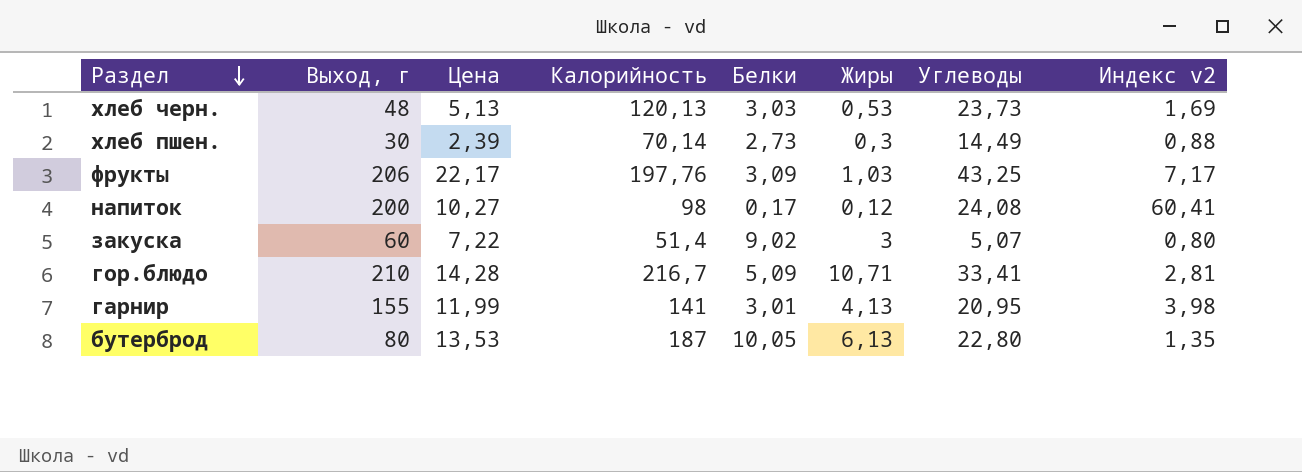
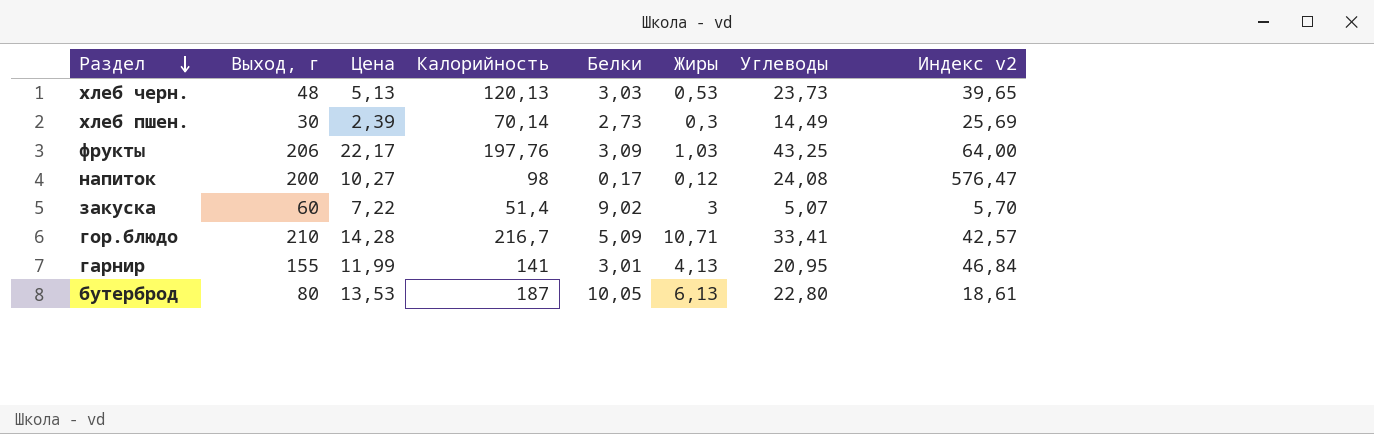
column Индекс v2 | formula: [Цена] / [Белки] -> [Калорийность] / [Белки]

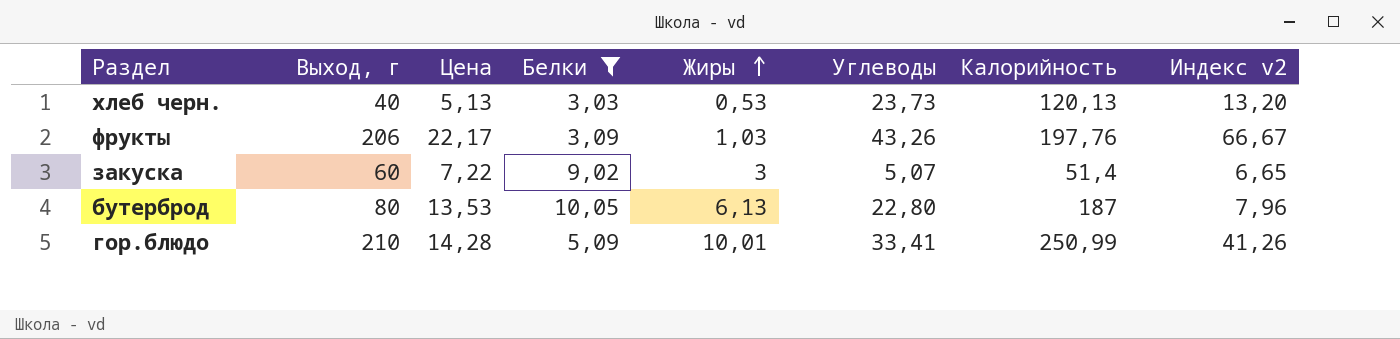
filter: none -> Белки >= 3,03
row order: Раздел descending -> Жиры ascending
column Калорийность | position: 4 -> 7
column Индекс v2 | formula: [Калорийность] / [Белки] -> [Выход, г] / [Белки]
хлеб черн. | Выход, г: 48 -> 40
фрукты | Углеводы: 43,25 -> 43,26
гор.блюдо | Жиры: 10,71 -> 10,01
гор.блюдо | Калорийность: 216,7 -> 250,99

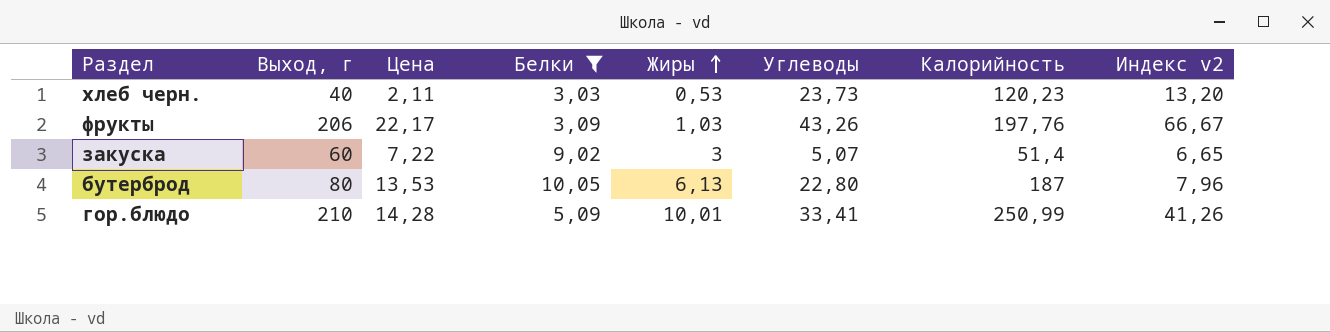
хлеб черн. | Цена: 5,13 -> 2,11
хлеб черн. | Калорийность: 120,13 -> 120,23

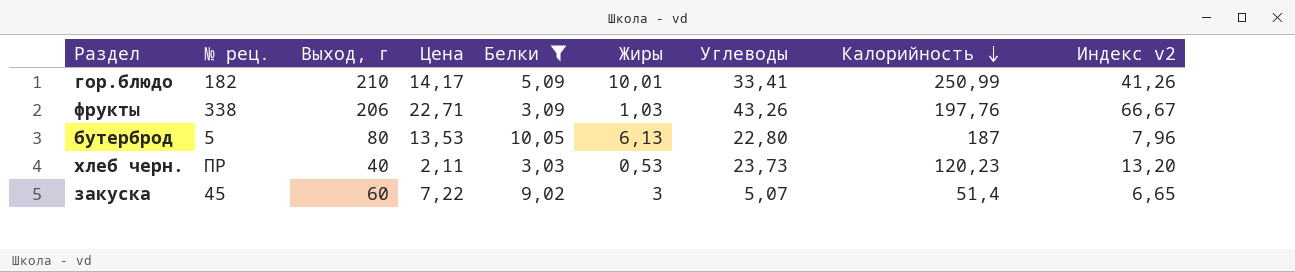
row order: Жиры ascending -> Калорийность descending
column № рец. | position: none -> 2
гор.блюдо | Цена: 14,28 -> 14,17
фрукты | Цена: 22,17 -> 22,71

